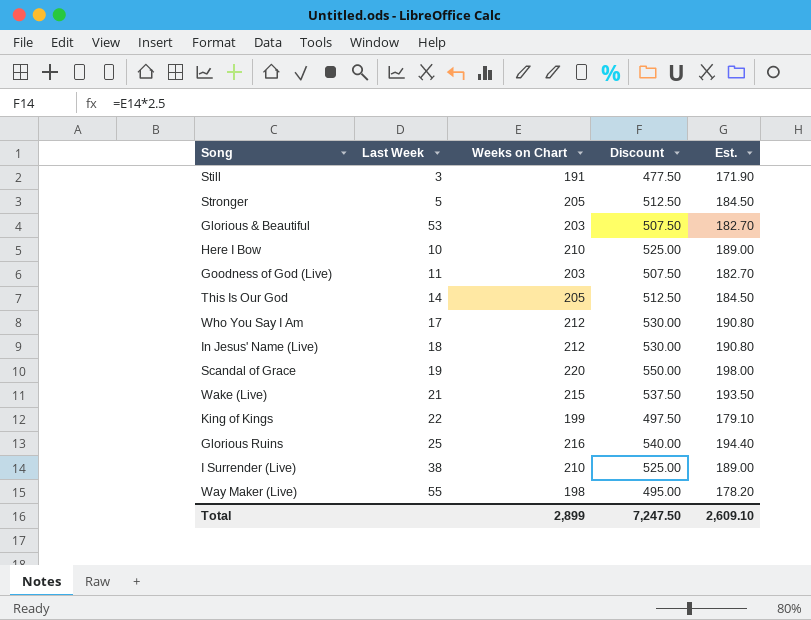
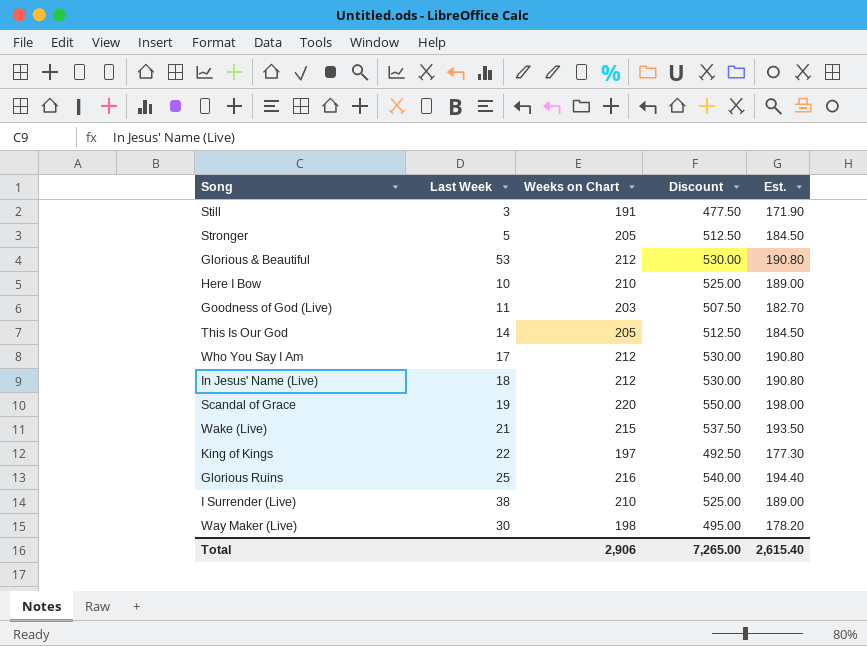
Glorious & Beautiful | Weeks on Chart: 203 -> 212
Glorious & Beautiful | Discount: 507.50 -> 530.00
Glorious & Beautiful | Est.: 182.70 -> 190.80
King of Kings | Weeks on Chart: 199 -> 197
King of Kings | Discount: 497.50 -> 492.50
King of Kings | Est.: 179.10 -> 177.30
Way Maker (Live) | Last Week: 55 -> 30
Total | Weeks on Chart: 2,899 -> 2,906
Total | Discount: 7,247.50 -> 7,265.00
Total | Est.: 2,609.10 -> 2,615.40

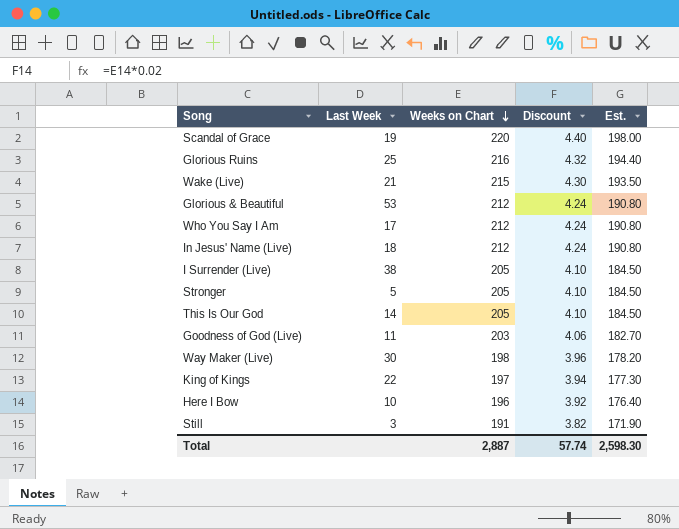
row order: none -> Weeks on Chart descending
column Discount | formula: [Weeks on Chart] * 2.5 -> [Weeks on Chart] * 0.02
I Surrender (Live) | Weeks on Chart: 210 -> 205
I Surrender (Live) | Est.: 189.00 -> 184.50
Here I Bow | Weeks on Chart: 210 -> 196
Here I Bow | Est.: 189.00 -> 176.40
Total | Weeks on Chart: 2,906 -> 2,887
Total | Discount: 7,265.00 -> 57.74
Total | Est.: 2,615.40 -> 2,598.30

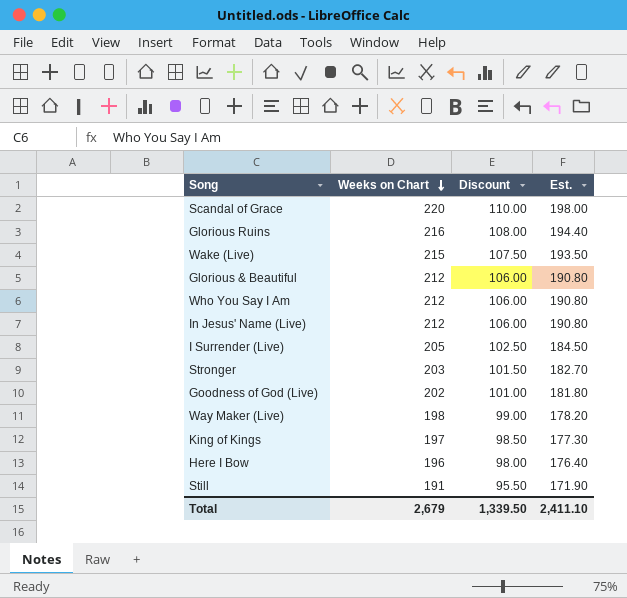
column Last Week | position: 2 -> none
column Discount | formula: [Weeks on Chart] * 0.02 -> [Weeks on Chart] * 0.5
row This Is Our God: 14 | 205 | 4.10 | 184.50 -> none
Stronger | Weeks on Chart: 205 -> 203
Stronger | Est.: 184.50 -> 182.70
Goodness of God (Live) | Weeks on Chart: 203 -> 202
Goodness of God (Live) | Est.: 182.70 -> 181.80
Total | Weeks on Chart: 2,887 -> 2,679
Total | Discount: 57.74 -> 1,339.50
Total | Est.: 2,598.30 -> 2,411.10

